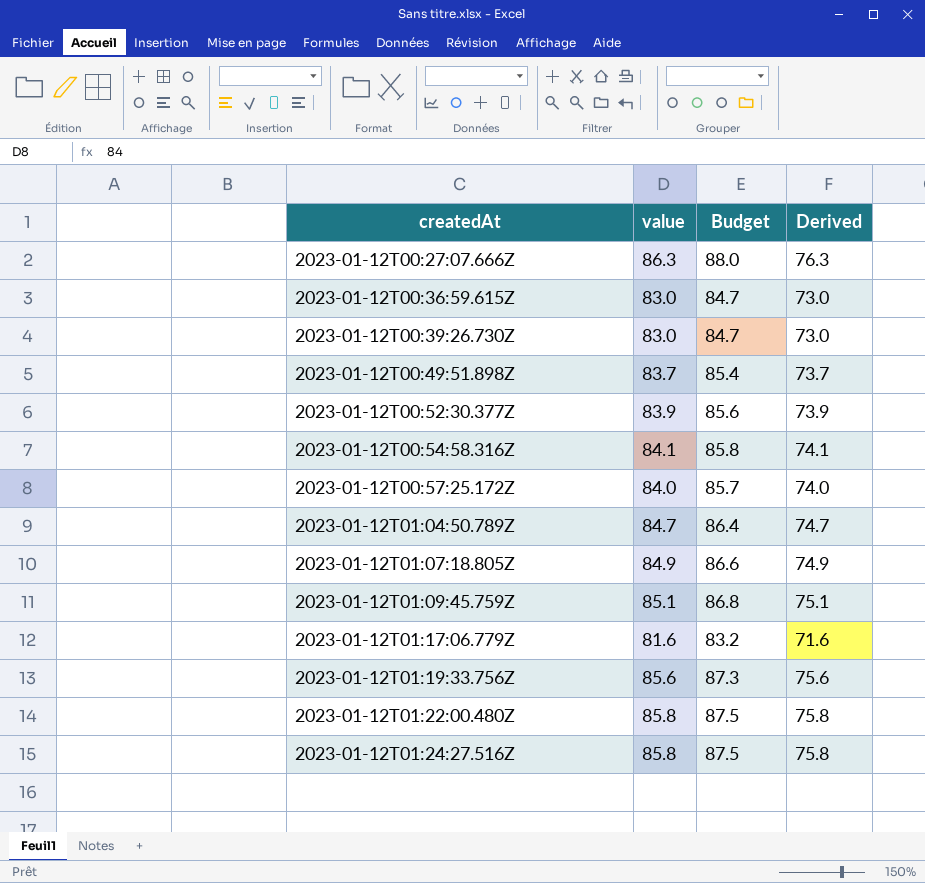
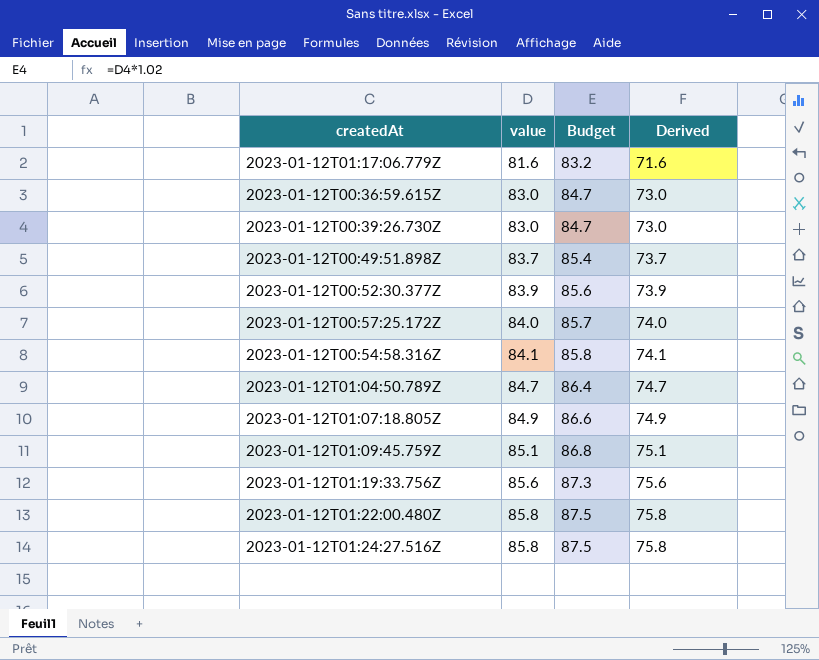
row order: createdAt ascending -> value ascending
row 2023-01-12T00:27:07.666Z: 86.3 | 88.0 | 76.3 -> none

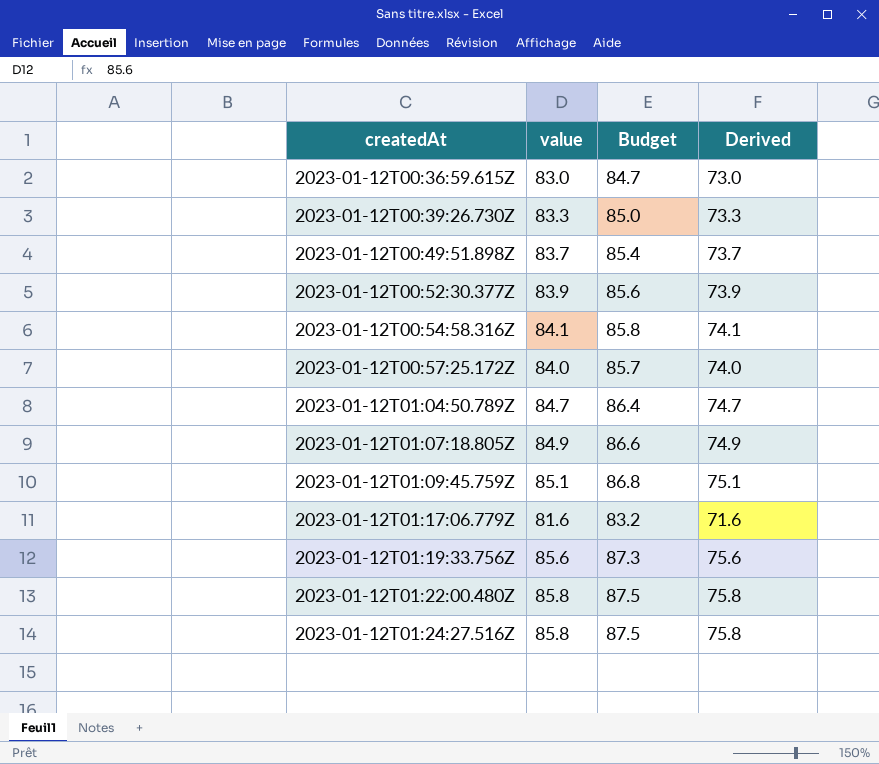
row order: value ascending -> createdAt ascending
2023-01-12T00:39:26.730Z | value: 83.0 -> 83.3
2023-01-12T00:39:26.730Z | Budget: 84.7 -> 85.0
2023-01-12T00:39:26.730Z | Derived: 73.0 -> 73.3

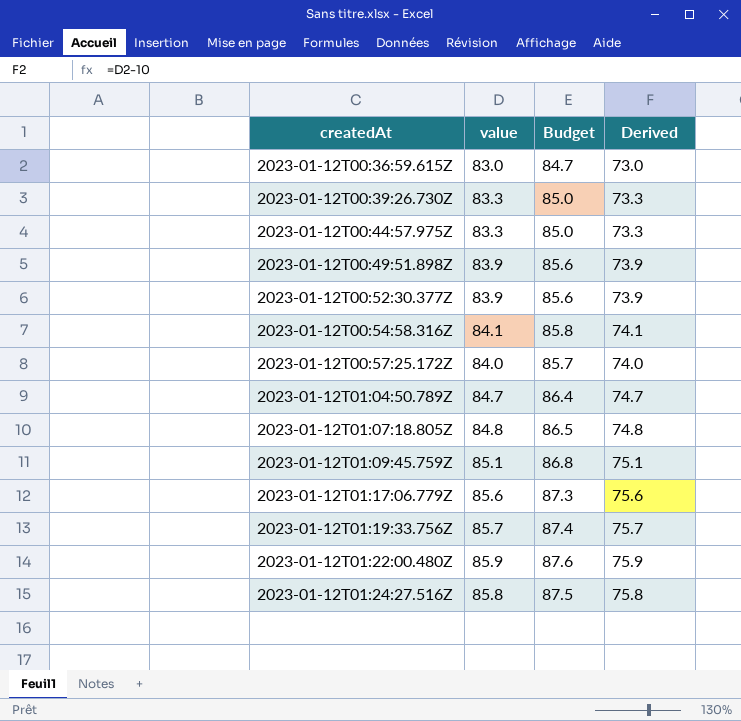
row 2023-01-12T00:44:57.975Z: none -> 83.3 | 85.0 | 73.3
2023-01-12T00:49:51.898Z | value: 83.7 -> 83.9
2023-01-12T00:49:51.898Z | Budget: 85.4 -> 85.6
2023-01-12T00:49:51.898Z | Derived: 73.7 -> 73.9
2023-01-12T01:07:18.805Z | value: 84.9 -> 84.8
2023-01-12T01:07:18.805Z | Budget: 86.6 -> 86.5
2023-01-12T01:07:18.805Z | Derived: 74.9 -> 74.8
2023-01-12T01:17:06.779Z | value: 81.6 -> 85.6
2023-01-12T01:17:06.779Z | Budget: 83.2 -> 87.3
2023-01-12T01:17:06.779Z | Derived: 71.6 -> 75.6
2023-01-12T01:19:33.756Z | value: 85.6 -> 85.7
2023-01-12T01:19:33.756Z | Budget: 87.3 -> 87.4
2023-01-12T01:19:33.756Z | Derived: 75.6 -> 75.7
2023-01-12T01:22:00.480Z | value: 85.8 -> 85.9
2023-01-12T01:22:00.480Z | Budget: 87.5 -> 87.6
2023-01-12T01:22:00.480Z | Derived: 75.8 -> 75.9

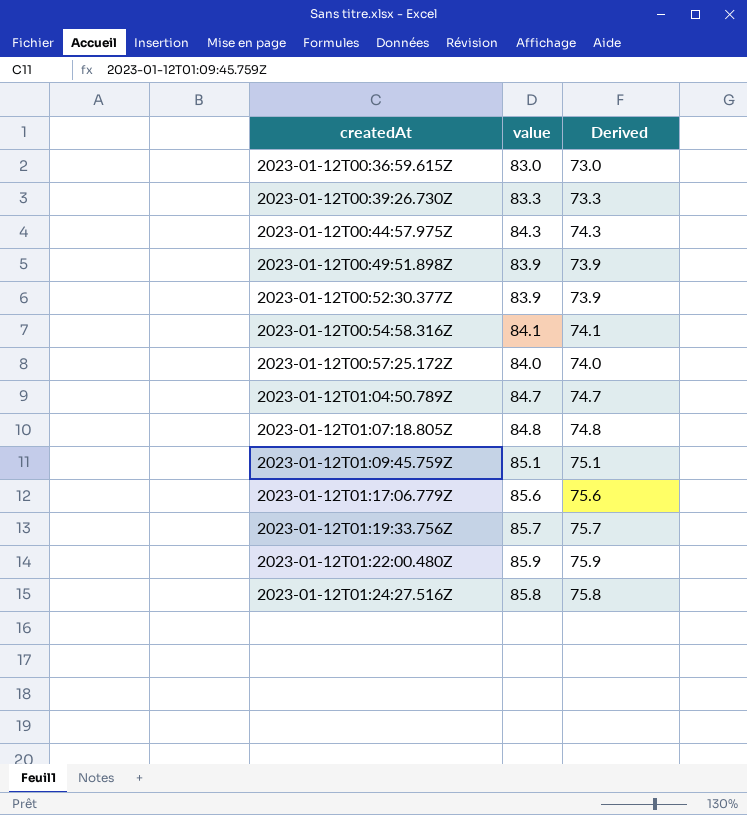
column Budget | formula: [value] * 1.02 -> none
2023-01-12T00:44:57.975Z | value: 83.3 -> 84.3
2023-01-12T00:44:57.975Z | Derived: 73.3 -> 74.3

